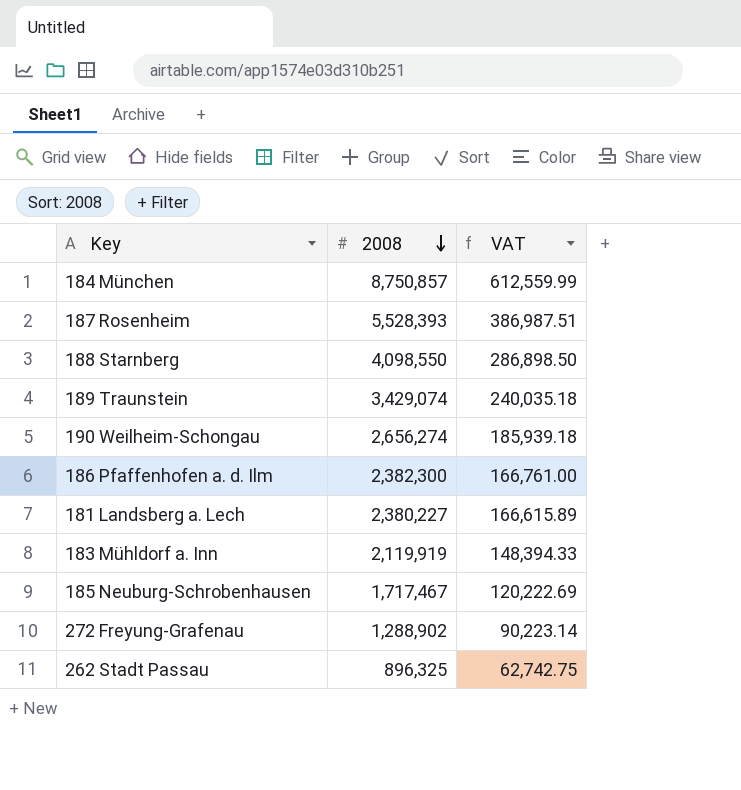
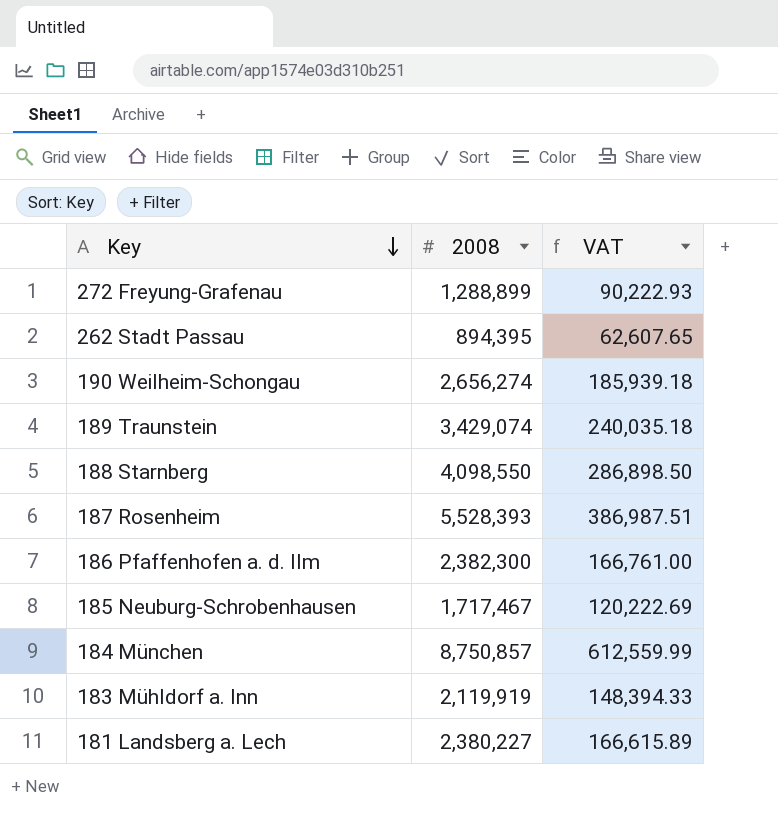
row order: 2008 descending -> Key descending
272 Freyung-Grafenau | 2008: 1,288,902 -> 1,288,899
272 Freyung-Grafenau | VAT: 90,223.14 -> 90,222.93
262 Stadt Passau | 2008: 896,325 -> 894,395
262 Stadt Passau | VAT: 62,742.75 -> 62,607.65

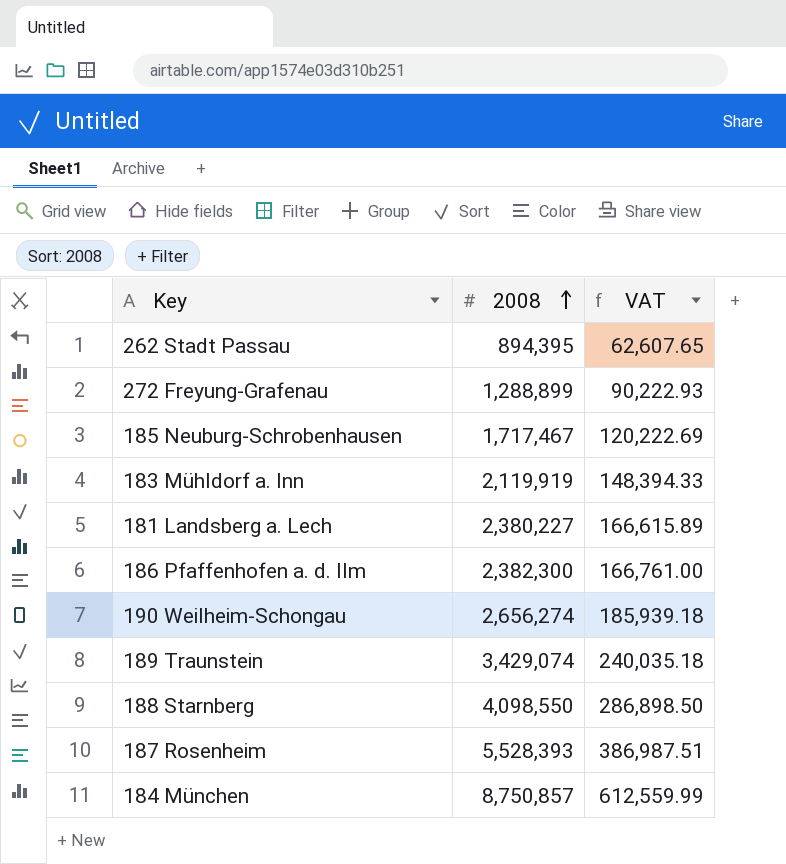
row order: Key descending -> 2008 ascending

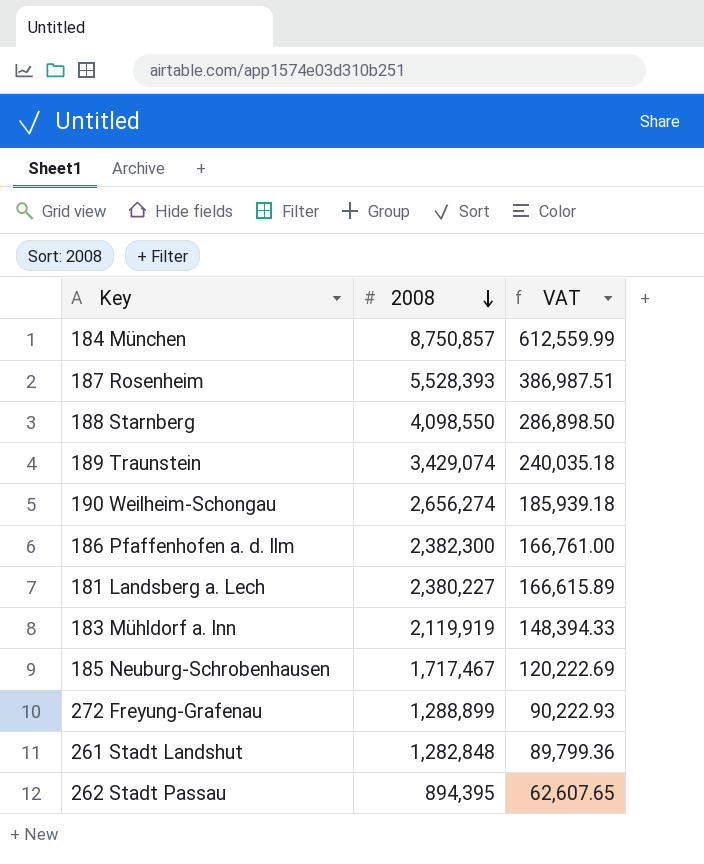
row order: 2008 ascending -> 2008 descending
row 261 Stadt Landshut: none -> 1,282,848 | 89,799.36

